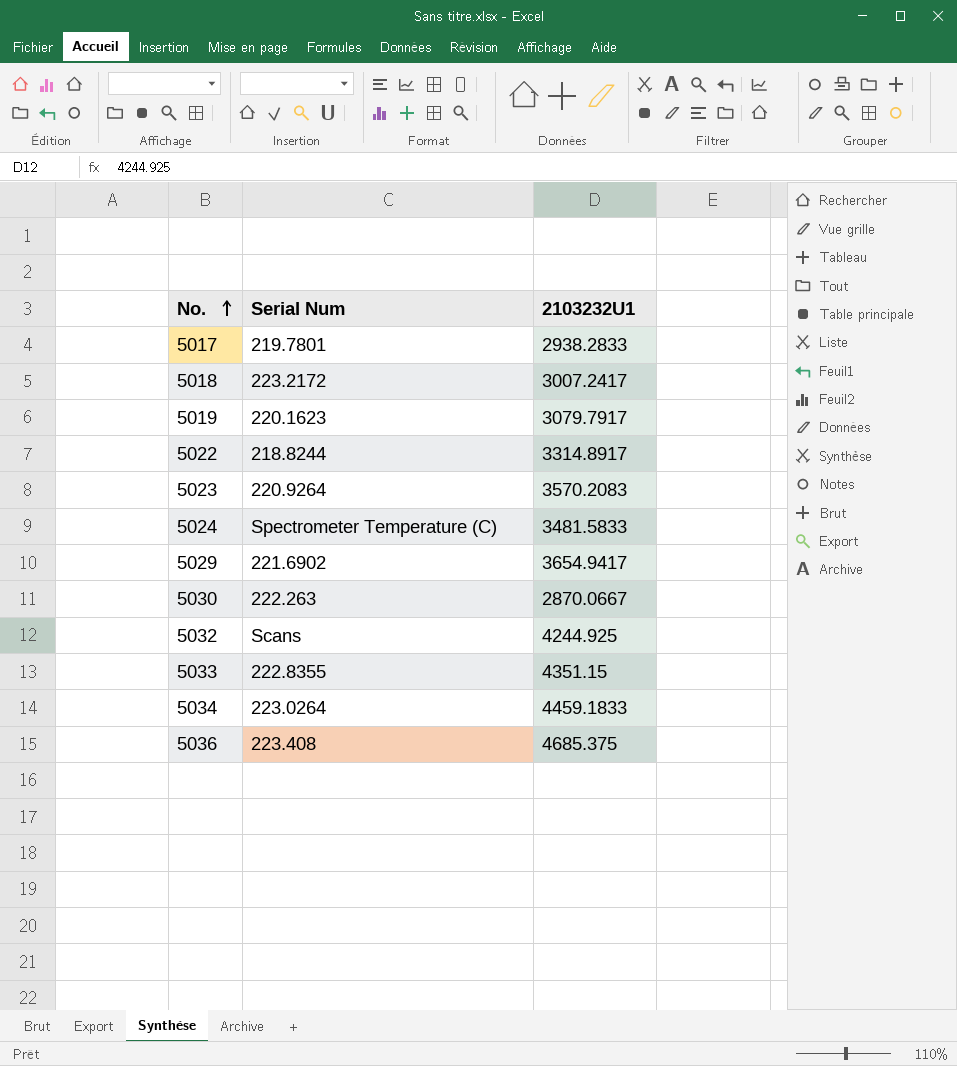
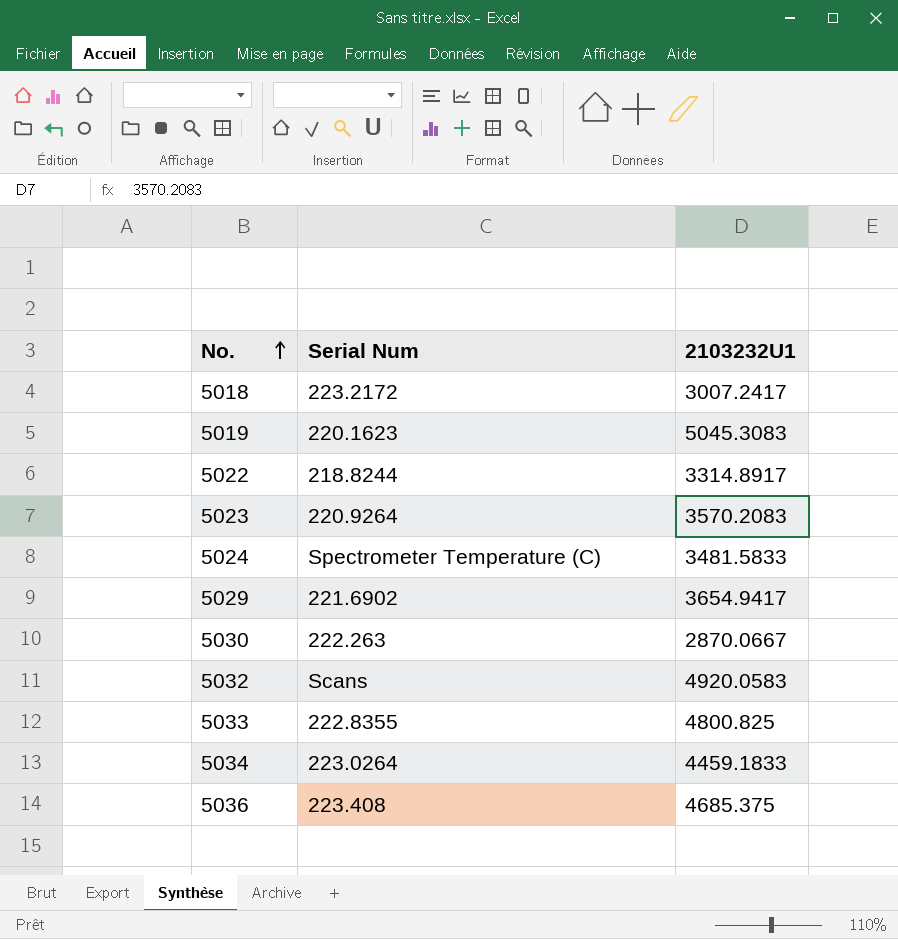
row 5017: 219.7801 | 2938.2833 -> none
5019 | 2103232U1: 3079.7917 -> 5045.3083
5032 | 2103232U1: 4244.925 -> 4920.0583
5033 | 2103232U1: 4351.15 -> 4800.825

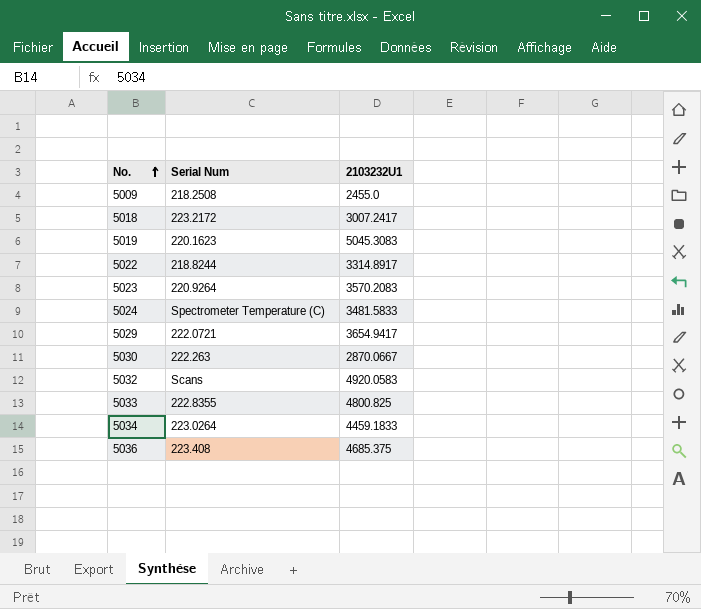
row 5009: none -> 218.2508 | 2455.0
5029 | Serial Num: 221.6902 -> 222.0721

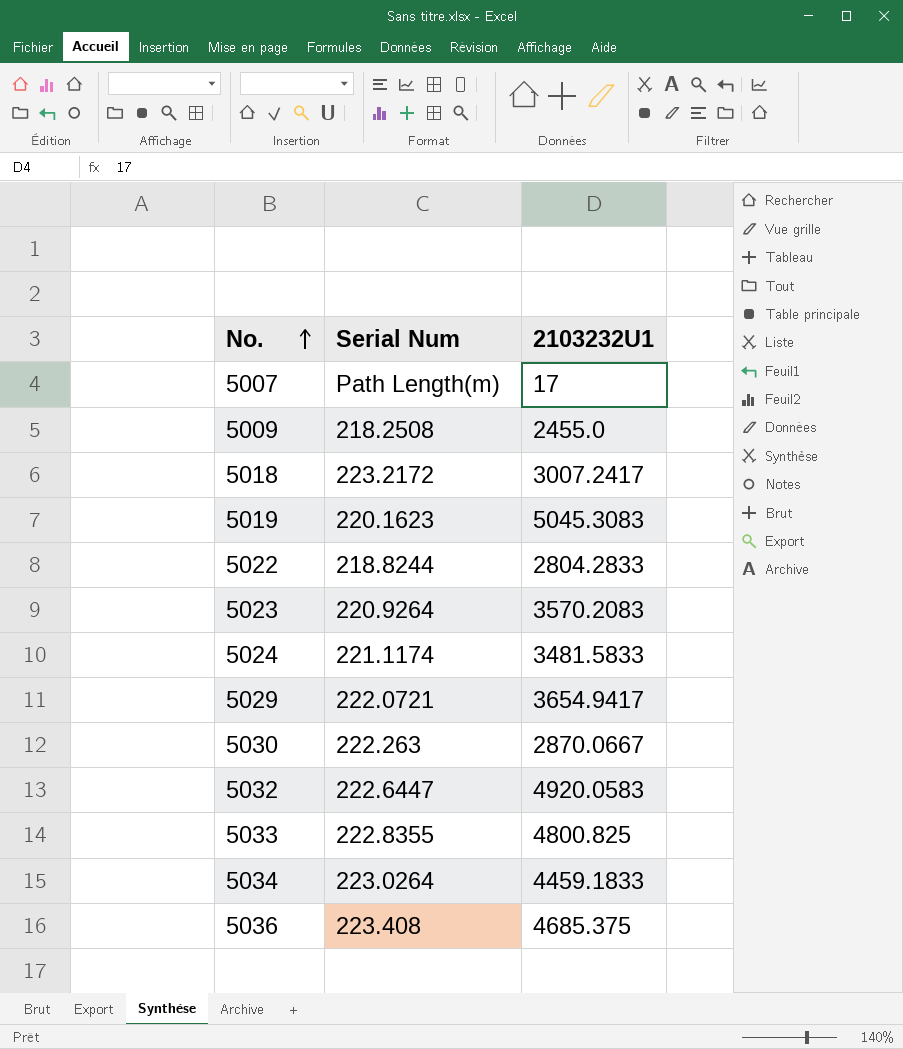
row 5007: none -> Path Length(m) | 17
5022 | 2103232U1: 3314.8917 -> 2804.2833
5024 | Serial Num: Spectrometer Temperature (C) -> 221.1174
5032 | Serial Num: Scans -> 222.6447

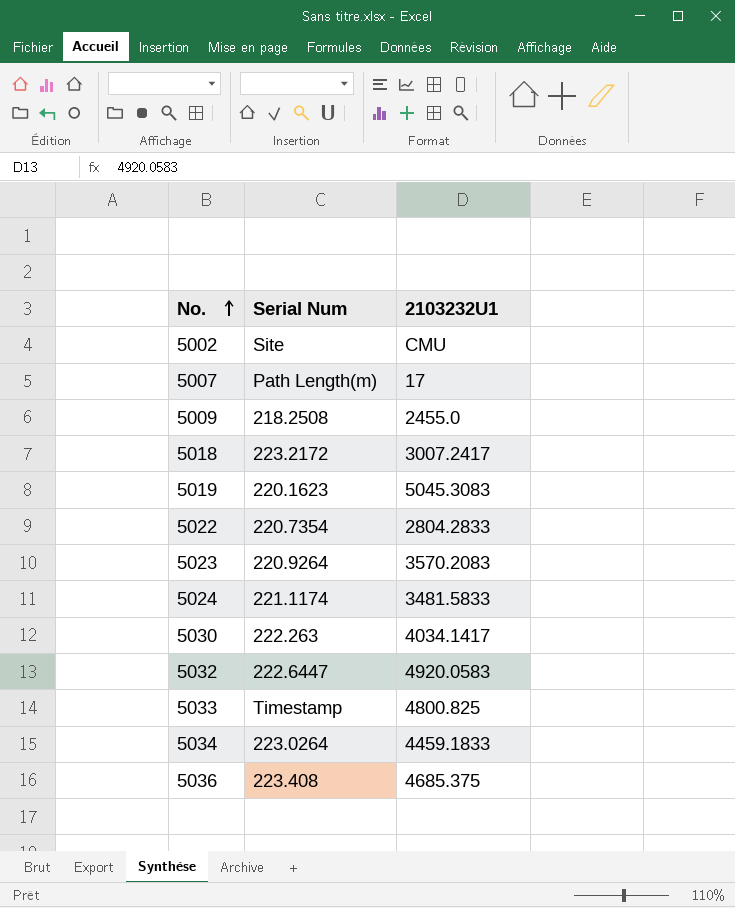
row 5029: 222.0721 | 3654.9417 -> none
row 5002: none -> Site | CMU
5022 | Serial Num: 218.8244 -> 220.7354
5030 | 2103232U1: 2870.0667 -> 4034.1417
5033 | Serial Num: 222.8355 -> Timestamp

